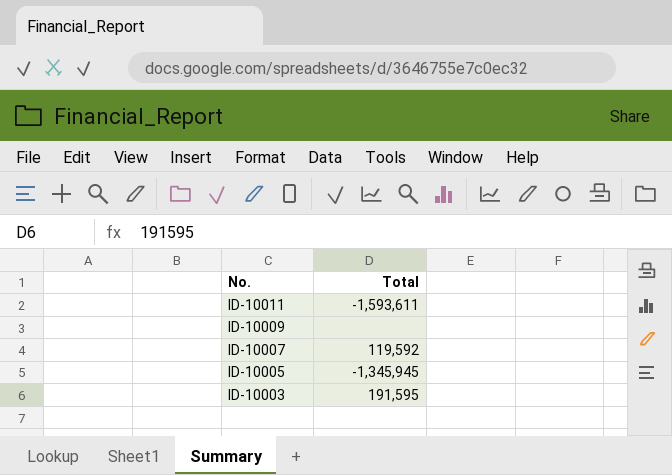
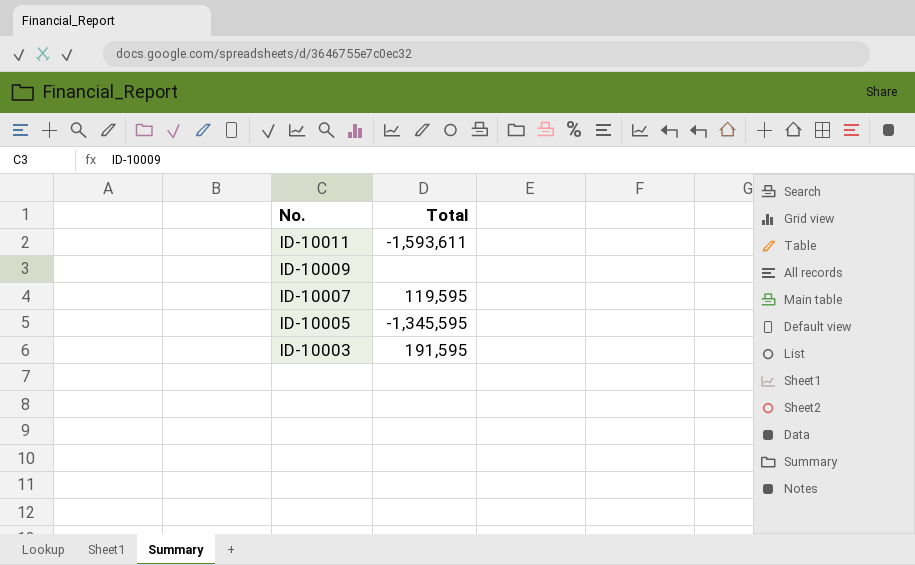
ID-10007 | Total: 119,592 -> 119,595
ID-10005 | Total: -1,345,945 -> -1,345,595

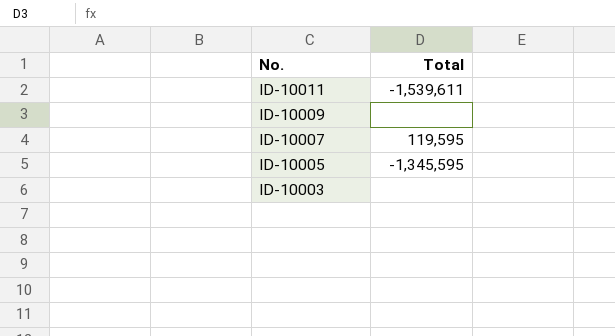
ID-10011 | Total: -1,593,611 -> -1,539,611
ID-10003 | Total: 191,595 -> none

